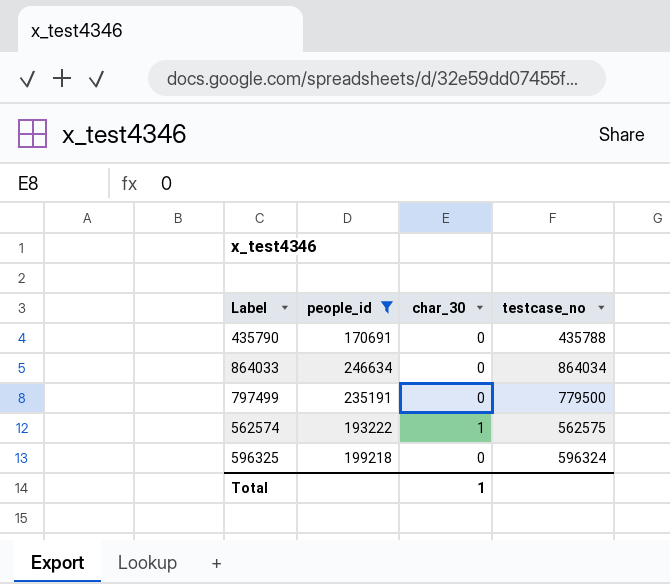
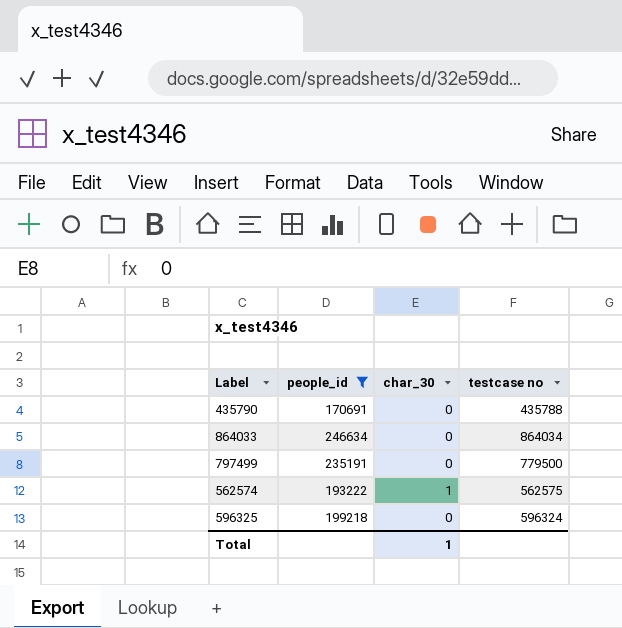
column name: testcase_no -> testcase no

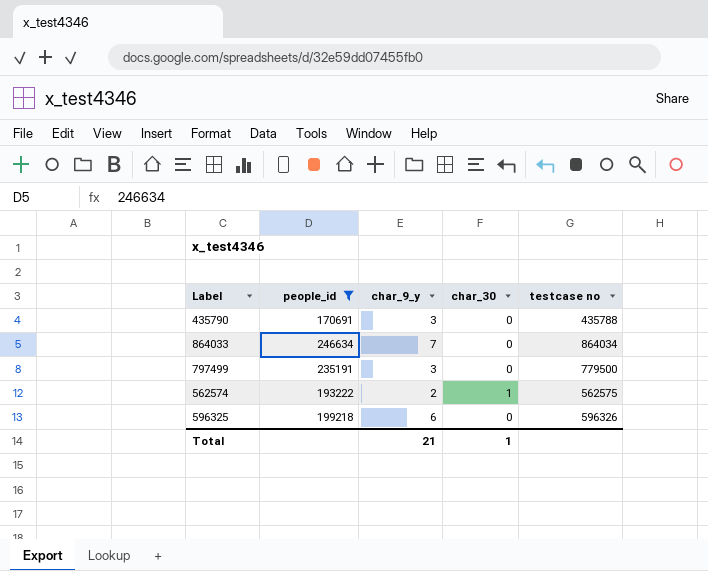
column char_9_y | position: none -> 3
596325 | testcase no: 596324 -> 596326

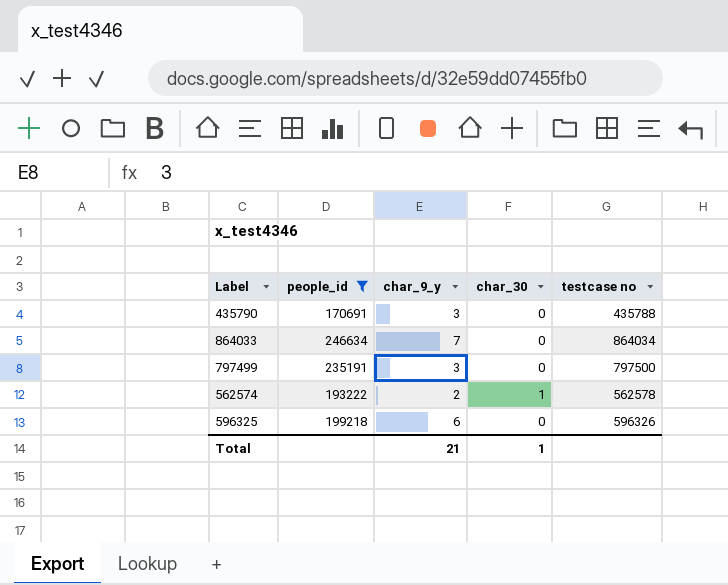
797499 | testcase no: 779500 -> 797500
562574 | testcase no: 562575 -> 562578

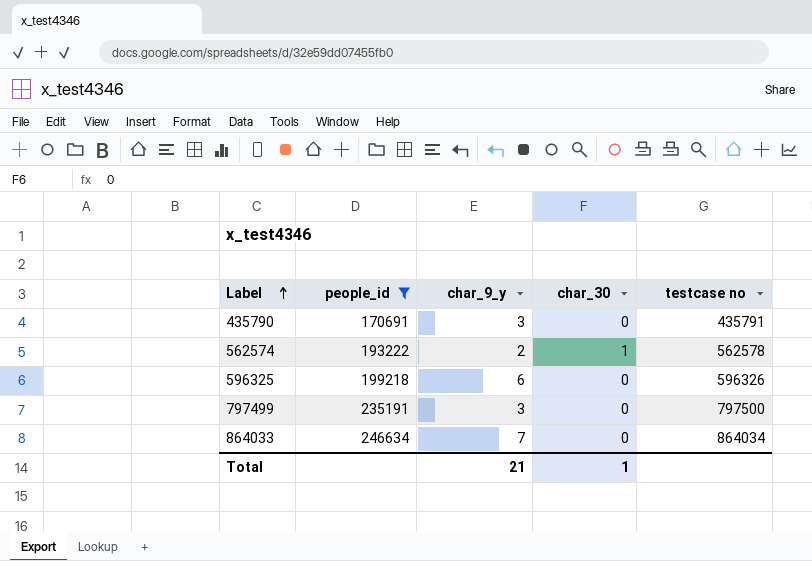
row order: none -> Label ascending
435790 | testcase no: 435788 -> 435791

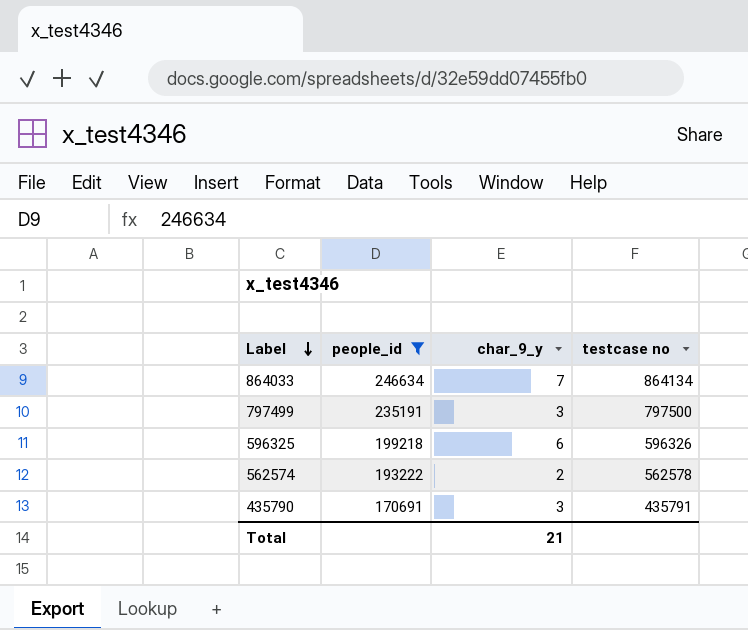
row order: Label ascending -> Label descending
column char_30 | position: 4 -> none
864033 | testcase no: 864034 -> 864134

